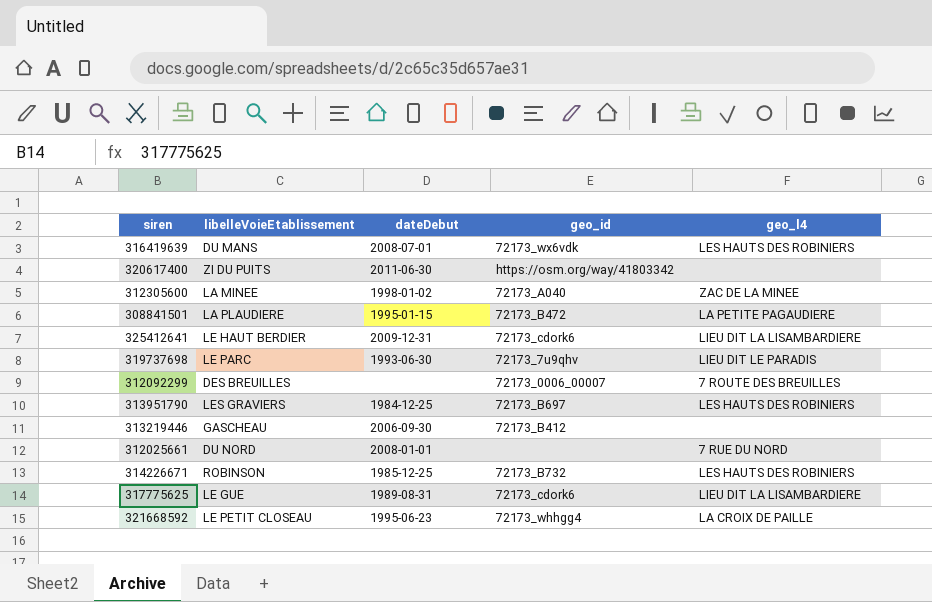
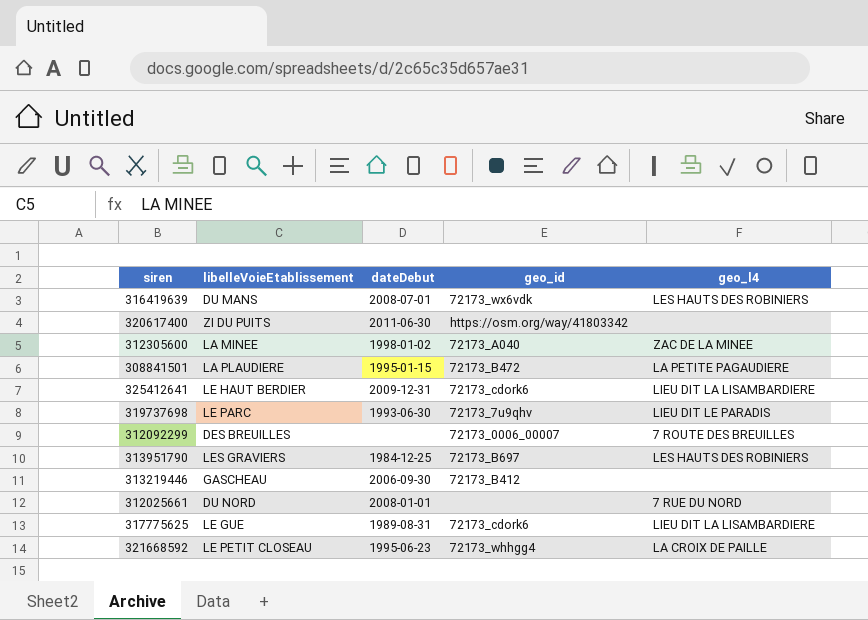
row 314226671: ROBINSON | 1985-12-25 | 72173_B732 | LES HAUTS DES ROBINIERS -> none

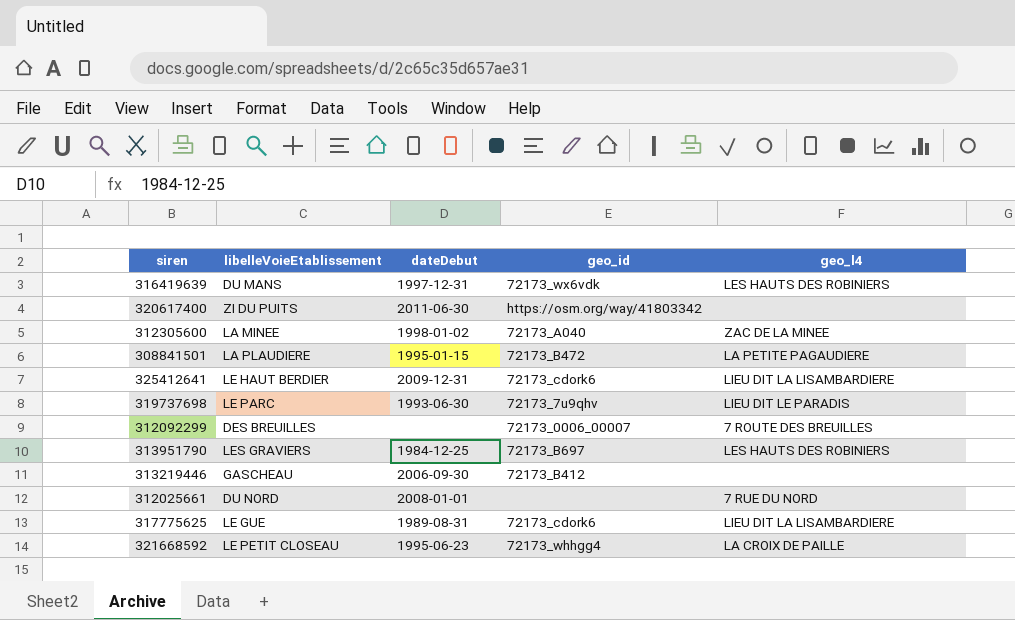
316419639 | dateDebut: 2008-07-01 -> 1997-12-31

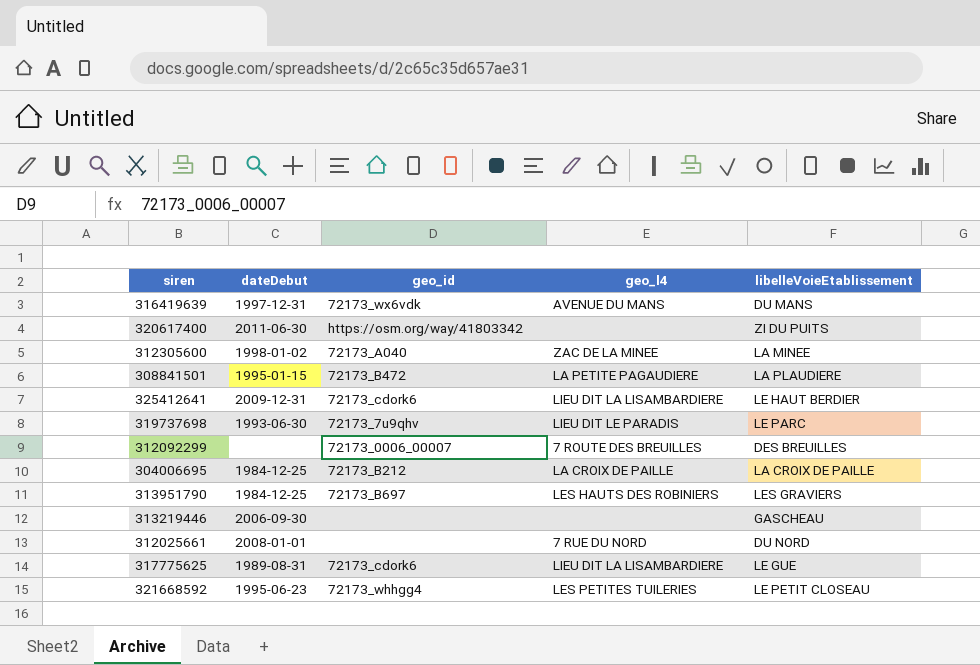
column libelleVoieEtablissement | position: 2 -> 5
316419639 | geo_l4: LES HAUTS DES ROBINIERS -> AVENUE DU MANS
row 304006695: none -> 1984-12-25 | 72173_B212 | LA CROIX DE PAILLE | LA CROIX DE PAILLE
313219446 | geo_id: 72173_B412 -> none
321668592 | geo_l4: LA CROIX DE PAILLE -> LES PETITES TUILERIES

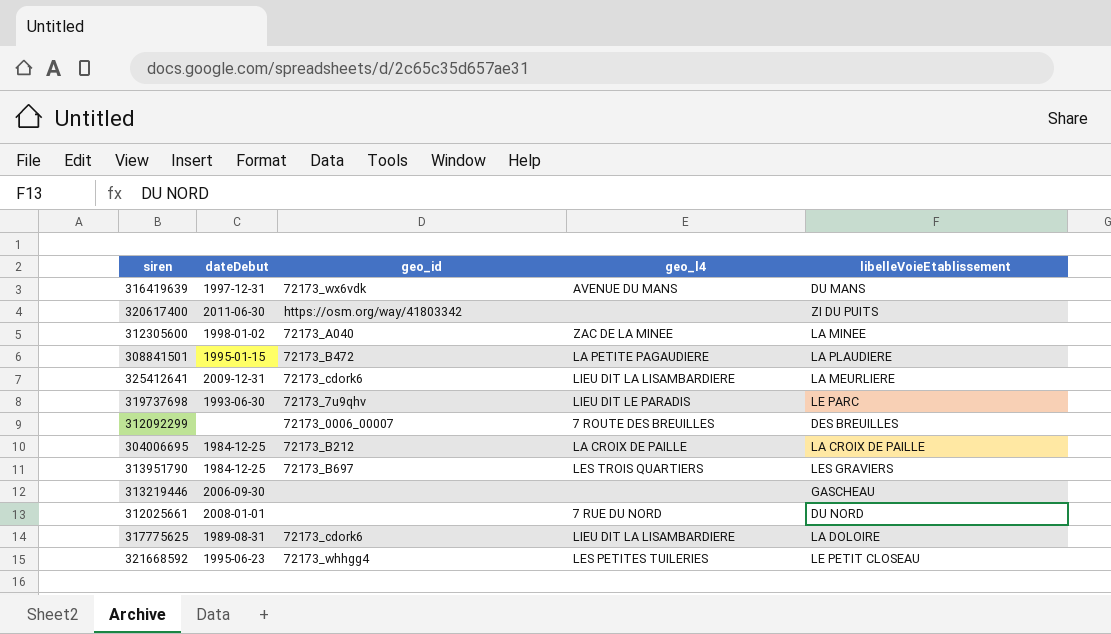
325412641 | libelleVoieEtablissement: LE HAUT BERDIER -> LA MEURLIERE
313951790 | geo_l4: LES HAUTS DES ROBINIERS -> LES TROIS QUARTIERS
317775625 | libelleVoieEtablissement: LE GUE -> LA DOLOIRE

